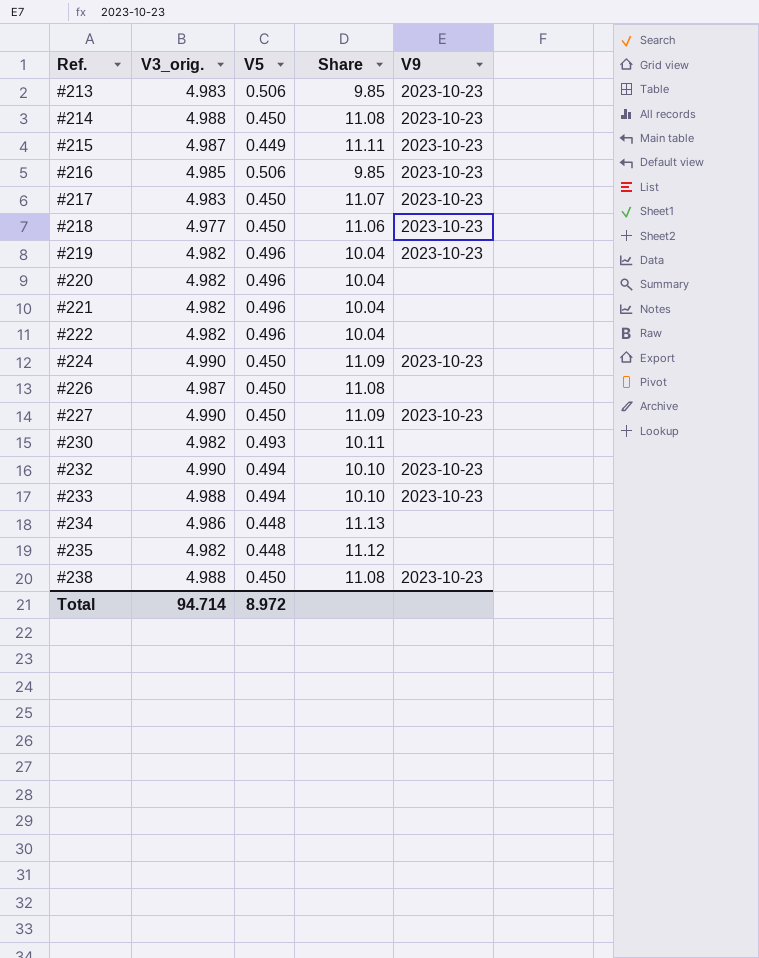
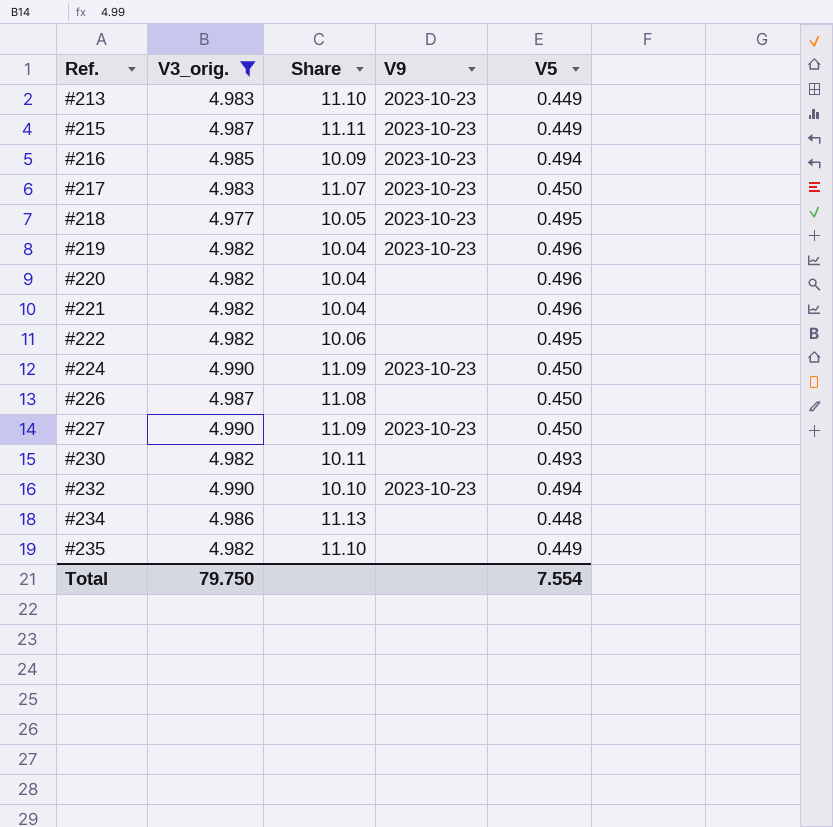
filter: none -> V3_orig. != 4.988
column V5 | position: 3 -> 5
#213 | Share: 9.85 -> 11.10
#213 | V5: 0.506 -> 0.449
#216 | Share: 9.85 -> 10.09
#216 | V5: 0.506 -> 0.494
#218 | Share: 11.06 -> 10.05
#218 | V5: 0.450 -> 0.495
#222 | Share: 10.04 -> 10.06
#222 | V5: 0.496 -> 0.495
#235 | Share: 11.12 -> 11.10
#235 | V5: 0.448 -> 0.449
Total | V3_orig.: 94.714 -> 79.750
Total | V5: 8.972 -> 7.554

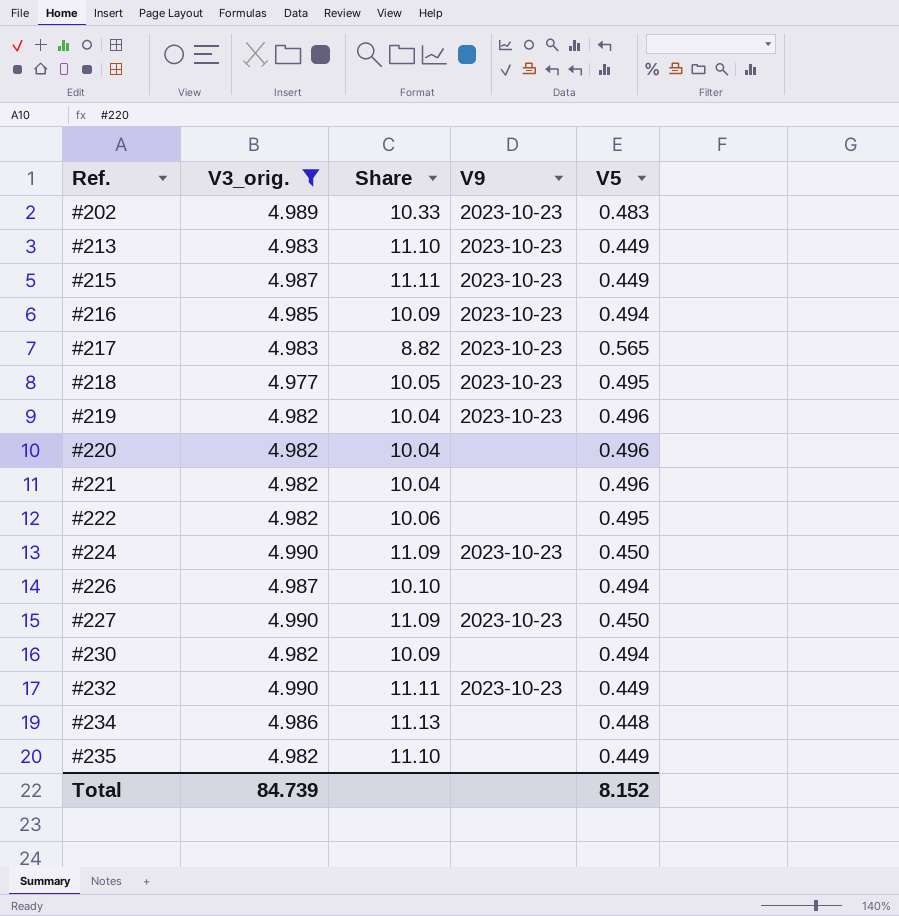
row #202: none -> 4.989 | 10.33 | 2023-10-23 | 0.483
#217 | Share: 11.07 -> 8.82
#217 | V5: 0.450 -> 0.565
#226 | Share: 11.08 -> 10.10
#226 | V5: 0.450 -> 0.494
#230 | Share: 10.11 -> 10.09
#230 | V5: 0.493 -> 0.494
#232 | Share: 10.10 -> 11.11
#232 | V5: 0.494 -> 0.449
Total | V3_orig.: 79.750 -> 84.739
Total | V5: 7.554 -> 8.152

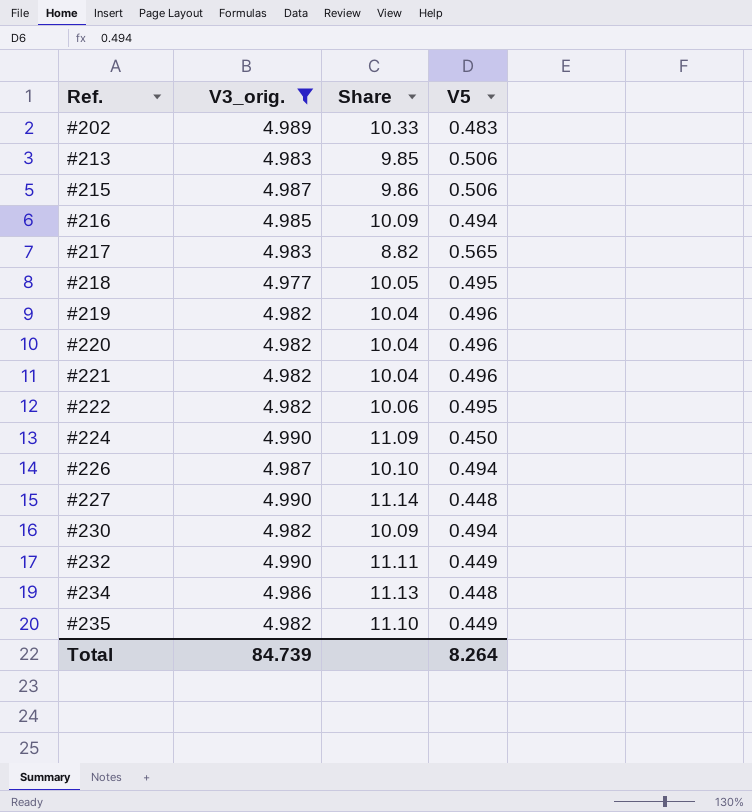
column V9 | position: 4 -> none
#213 | Share: 11.10 -> 9.85
#213 | V5: 0.449 -> 0.506
#215 | Share: 11.11 -> 9.86
#215 | V5: 0.449 -> 0.506
#227 | Share: 11.09 -> 11.14
#227 | V5: 0.450 -> 0.448
Total | V5: 8.152 -> 8.264

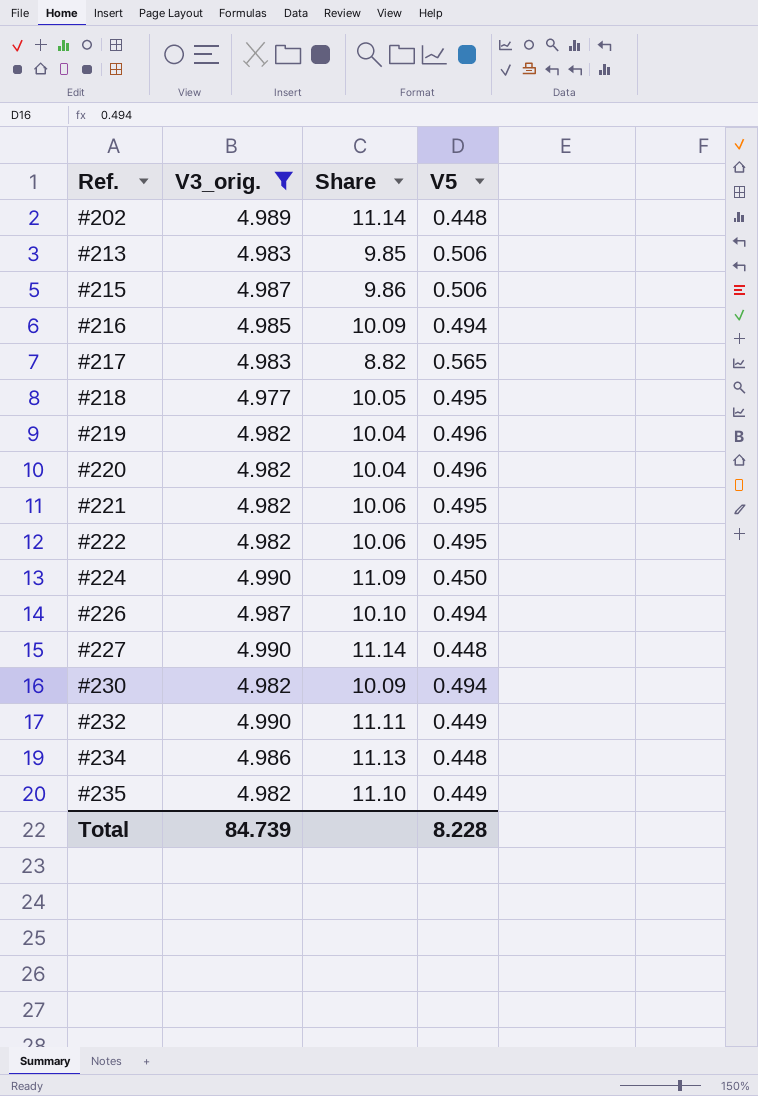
#202 | Share: 10.33 -> 11.14
#202 | V5: 0.483 -> 0.448
#221 | Share: 10.04 -> 10.06
#221 | V5: 0.496 -> 0.495
Total | V5: 8.264 -> 8.228

